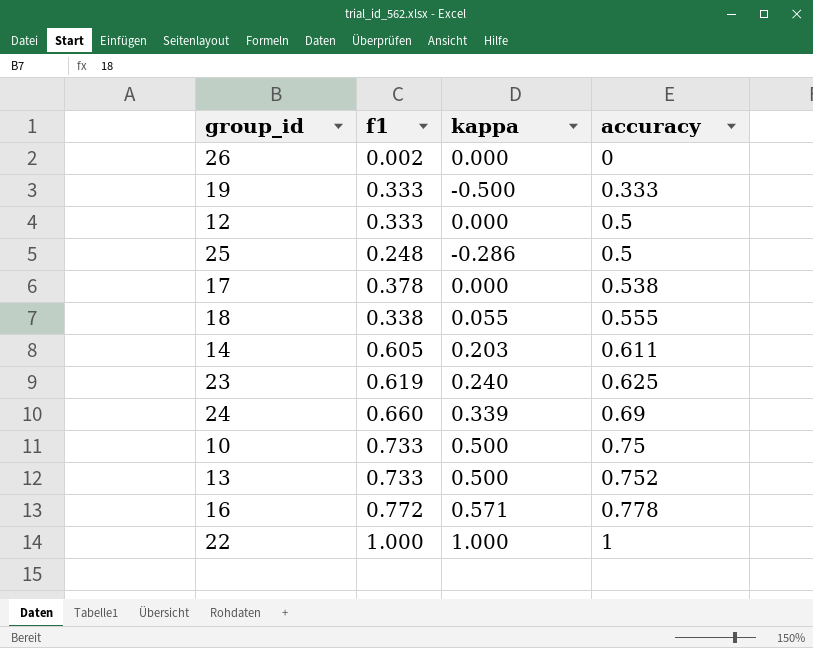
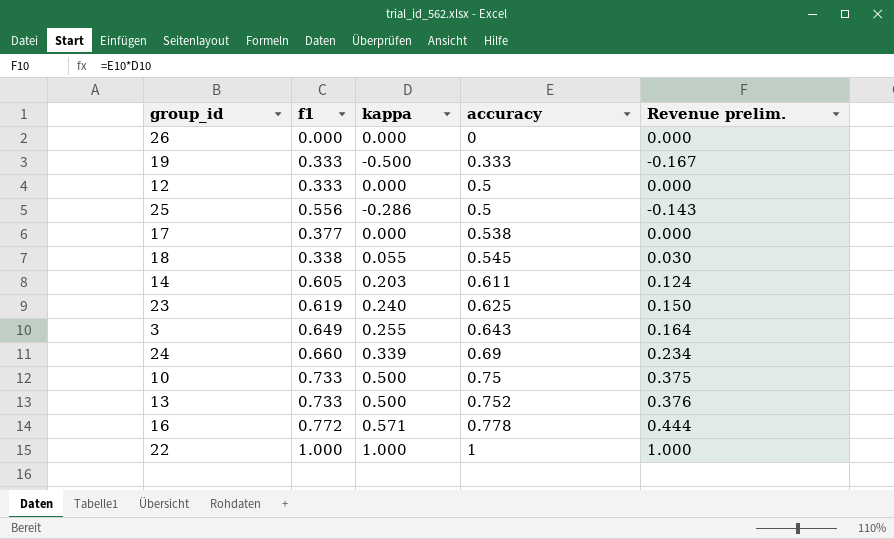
column Revenue prelim. | formula: none -> [kappa] * [accuracy]
26 | f1: 0.002 -> 0.000
25 | f1: 0.248 -> 0.556
17 | f1: 0.378 -> 0.377
18 | accuracy: 0.555 -> 0.545
row 3: none -> 0.649 | 0.255 | 0.643 | 0.164

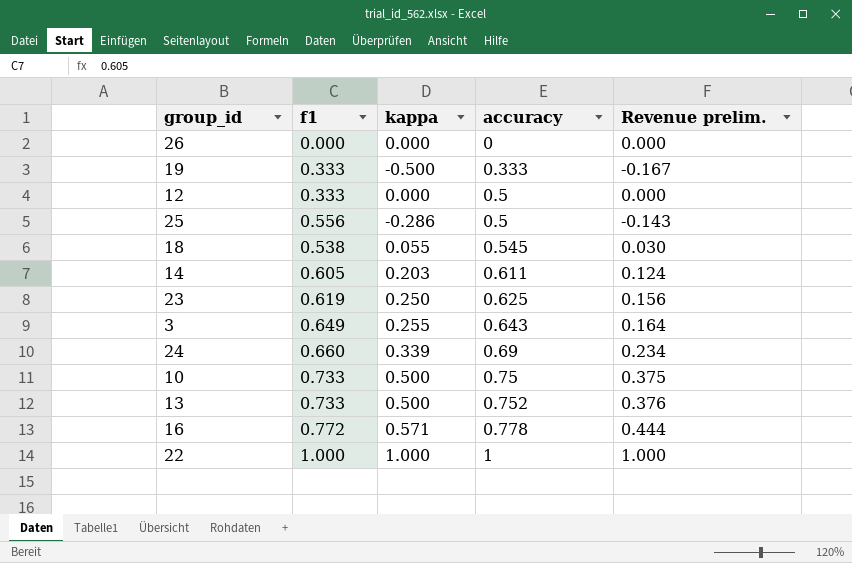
row 17: 0.377 | 0.000 | 0.538 | 0.000 -> none
18 | f1: 0.338 -> 0.538
23 | kappa: 0.240 -> 0.250
23 | Revenue prelim.: 0.150 -> 0.156

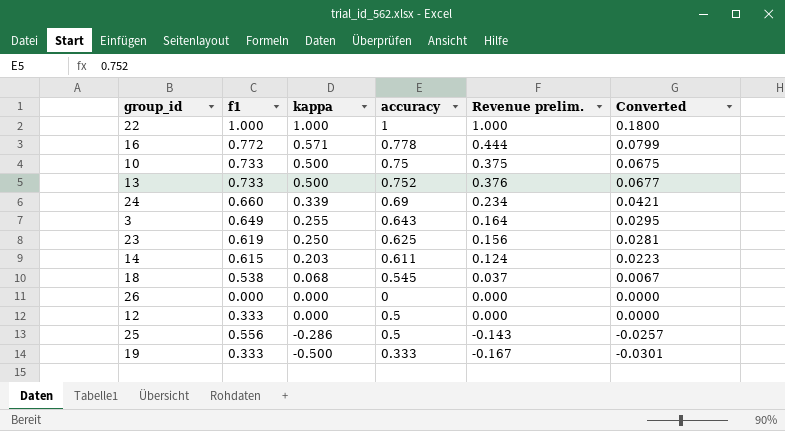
row order: accuracy ascending -> kappa descending
column Converted | formula: none -> [Revenue prelim.] * 0.18
14 | f1: 0.605 -> 0.615
18 | kappa: 0.055 -> 0.068
18 | Revenue prelim.: 0.030 -> 0.037

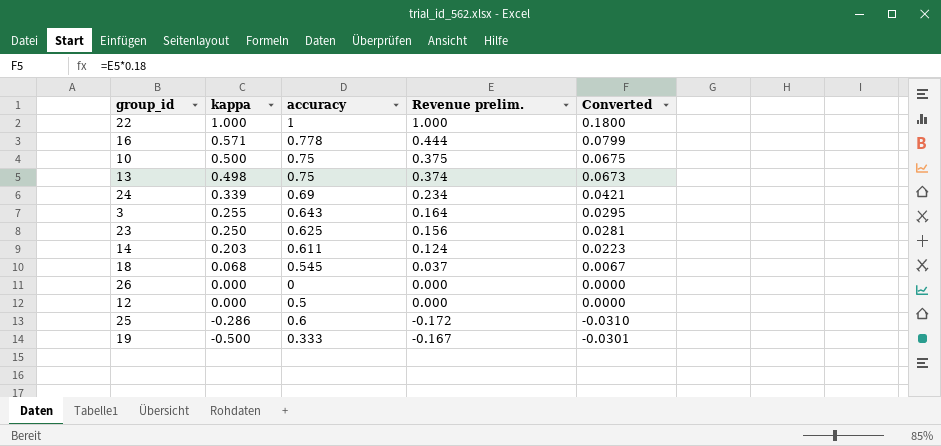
column f1 | position: 2 -> none
13 | kappa: 0.500 -> 0.498
13 | accuracy: 0.752 -> 0.75
13 | Revenue prelim.: 0.376 -> 0.374
13 | Converted: 0.0677 -> 0.0673
25 | accuracy: 0.5 -> 0.6
25 | Revenue prelim.: -0.143 -> -0.172
25 | Converted: -0.0257 -> -0.0310

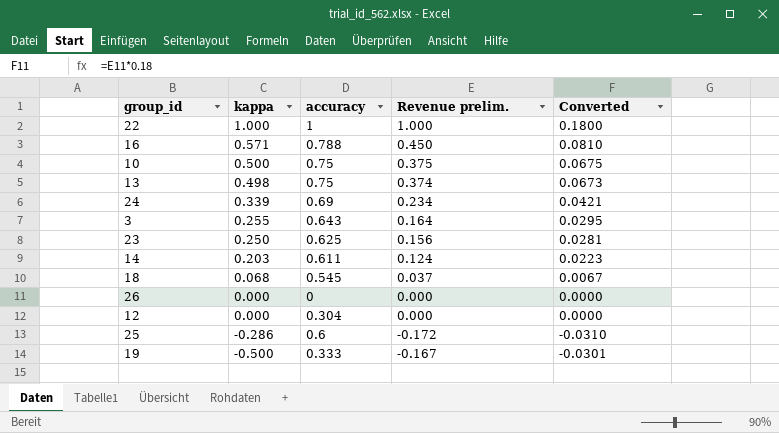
16 | accuracy: 0.778 -> 0.788
16 | Revenue prelim.: 0.444 -> 0.450
16 | Converted: 0.0799 -> 0.0810
12 | accuracy: 0.5 -> 0.304

